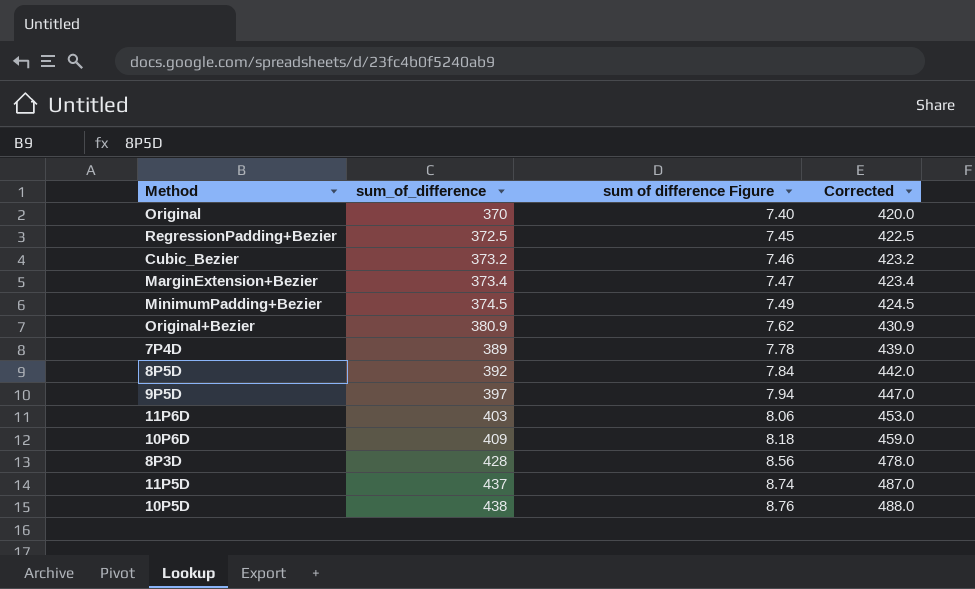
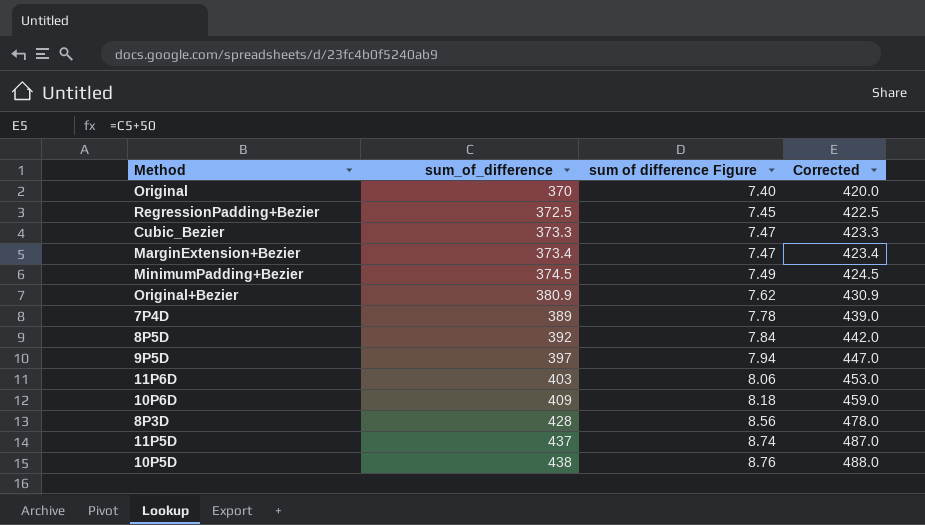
Cubic_Bezier | sum_of_difference: 373.2 -> 373.3
Cubic_Bezier | sum of difference Figure: 7.46 -> 7.47
Cubic_Bezier | Corrected: 423.2 -> 423.3

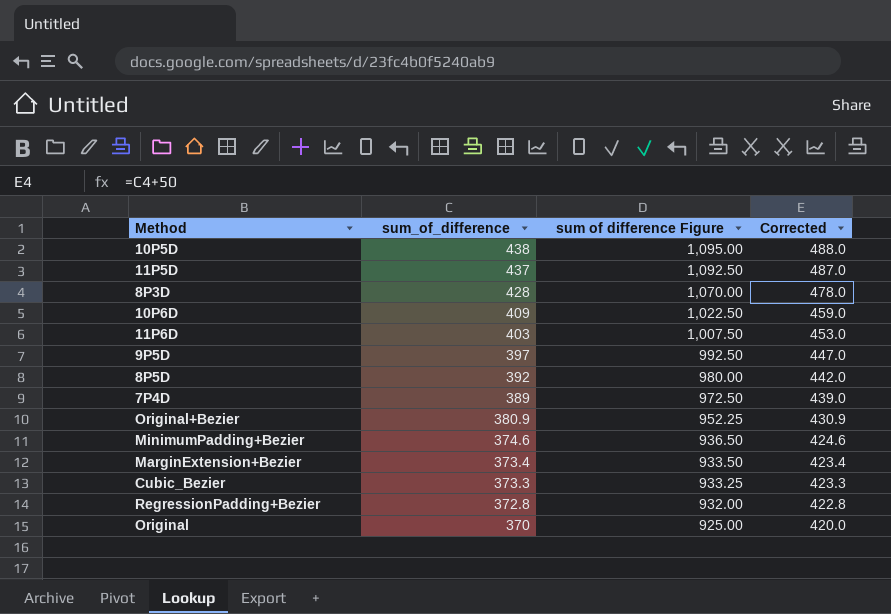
row order: sum_of_difference ascending -> sum_of_difference descending
column sum of difference Figure | formula: [sum_of_difference] * 0.02 -> [sum_of_difference] * 2.5
MinimumPadding+Bezier | sum_of_difference: 374.5 -> 374.6
MinimumPadding+Bezier | Corrected: 424.5 -> 424.6
RegressionPadding+Bezier | sum_of_difference: 372.5 -> 372.8
RegressionPadding+Bezier | Corrected: 422.5 -> 422.8

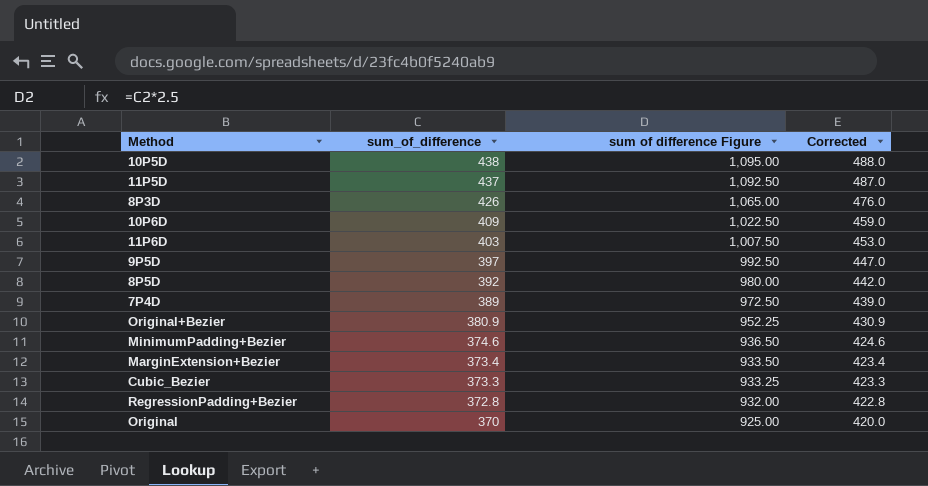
8P3D | sum_of_difference: 428 -> 426
8P3D | sum of difference Figure: 1,070.00 -> 1,065.00
8P3D | Corrected: 478.0 -> 476.0

